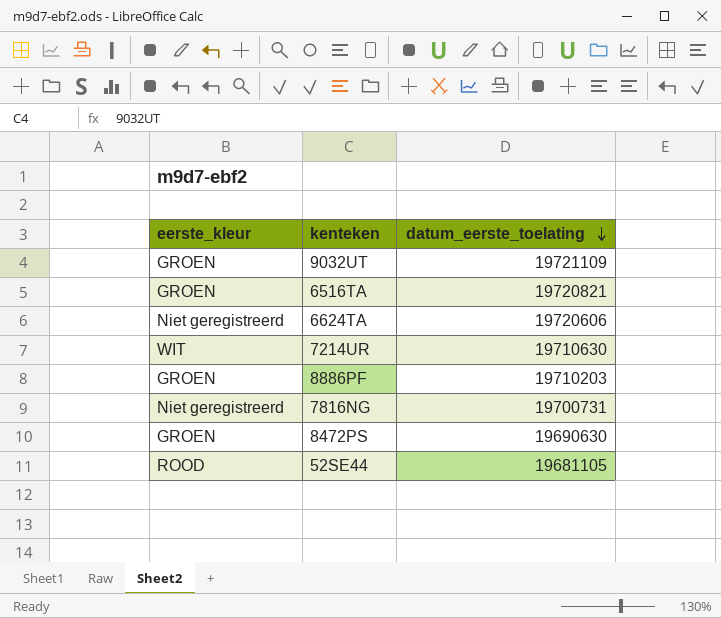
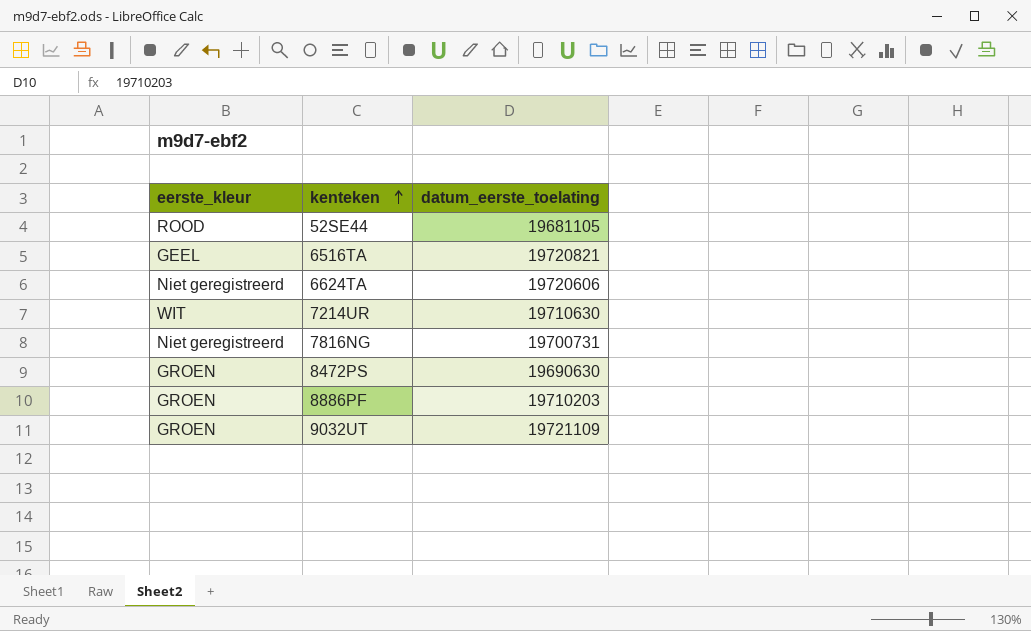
row order: datum_eerste_toelating descending -> kenteken ascending
6516TA | eerste_kleur: GROEN -> GEEL

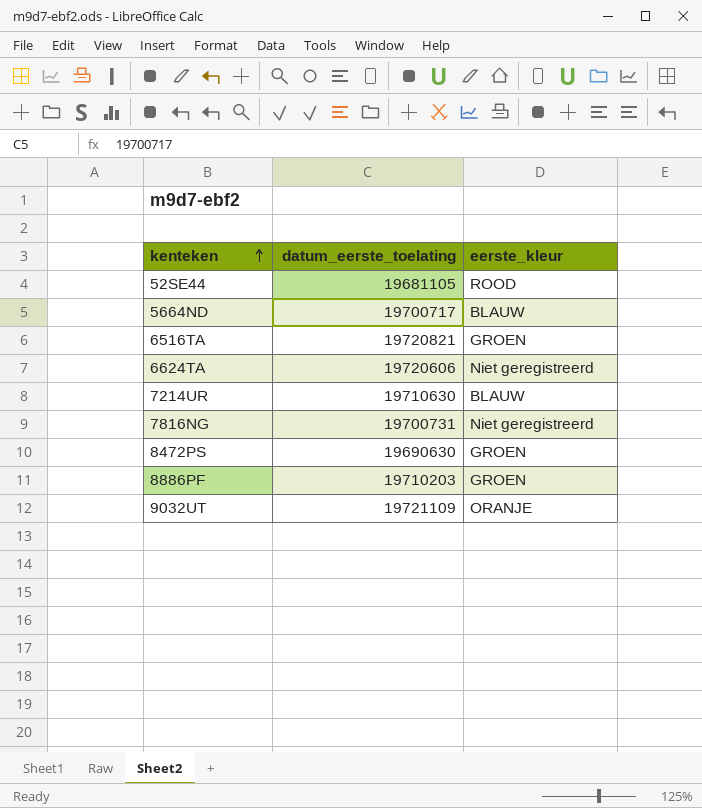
column eerste_kleur | position: 1 -> 3
row 5664ND: none -> 19700717 | BLAUW
6516TA | eerste_kleur: GEEL -> GROEN
7214UR | eerste_kleur: WIT -> BLAUW
9032UT | eerste_kleur: GROEN -> ORANJE

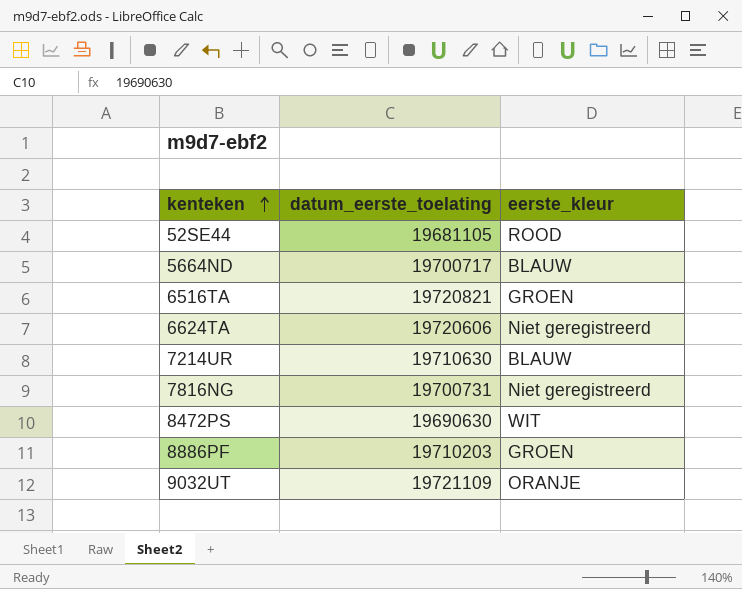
8472PS | eerste_kleur: GROEN -> WIT

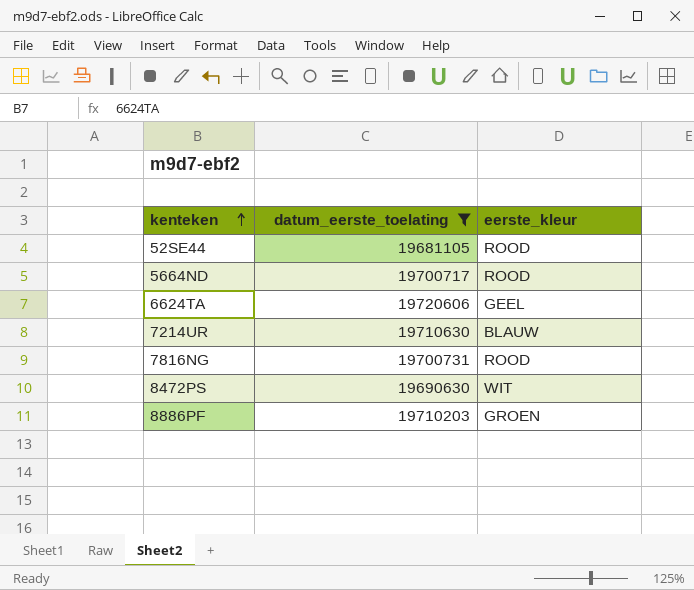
filter: none -> datum_eerste_toelating <= 19720606
5664ND | eerste_kleur: BLAUW -> ROOD
6624TA | eerste_kleur: Niet geregistreerd -> GEEL
7816NG | eerste_kleur: Niet geregistreerd -> ROOD

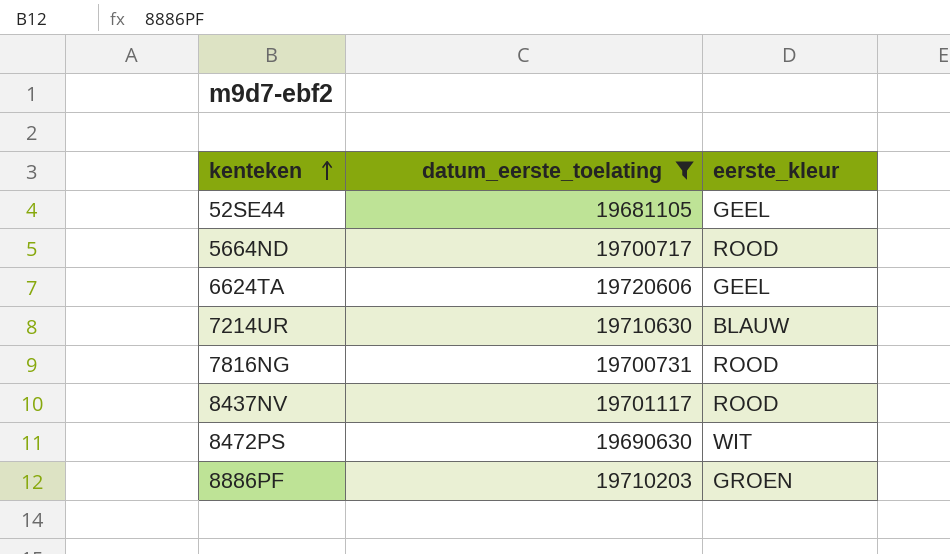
52SE44 | eerste_kleur: ROOD -> GEEL
row 8437NV: none -> 19701117 | ROOD

